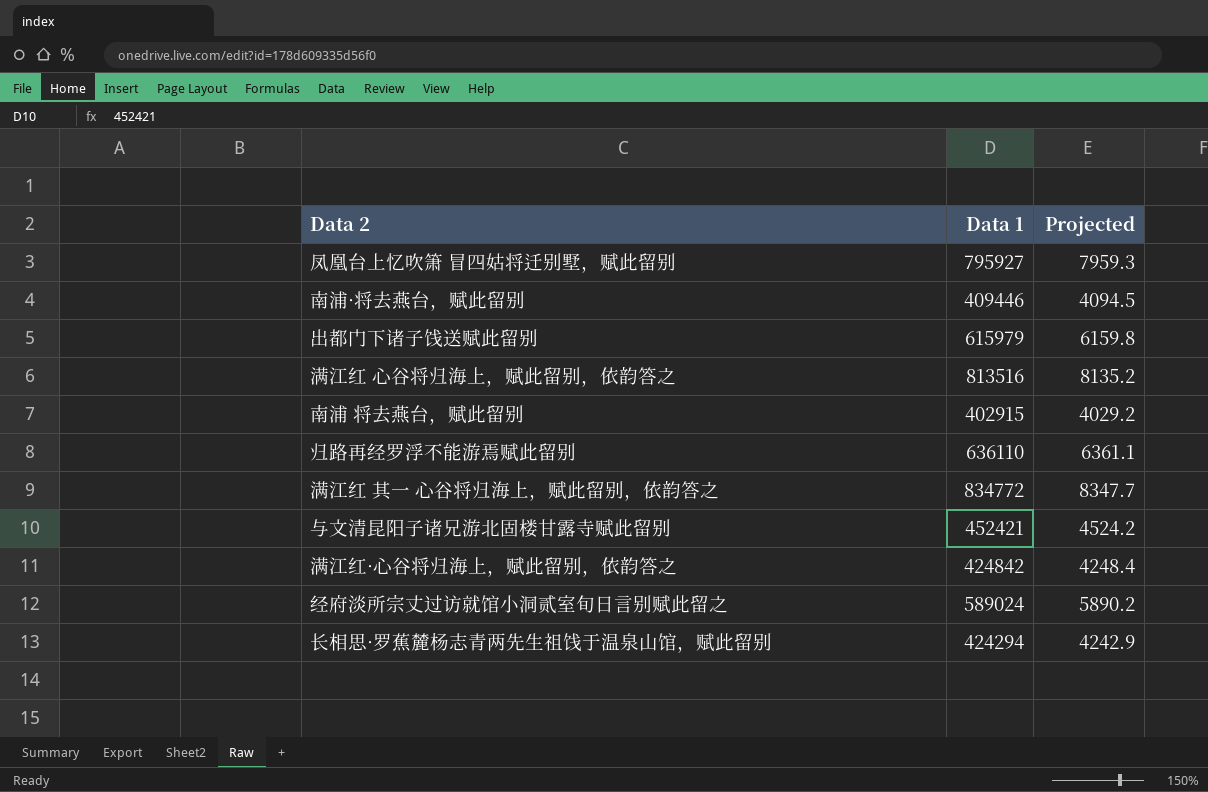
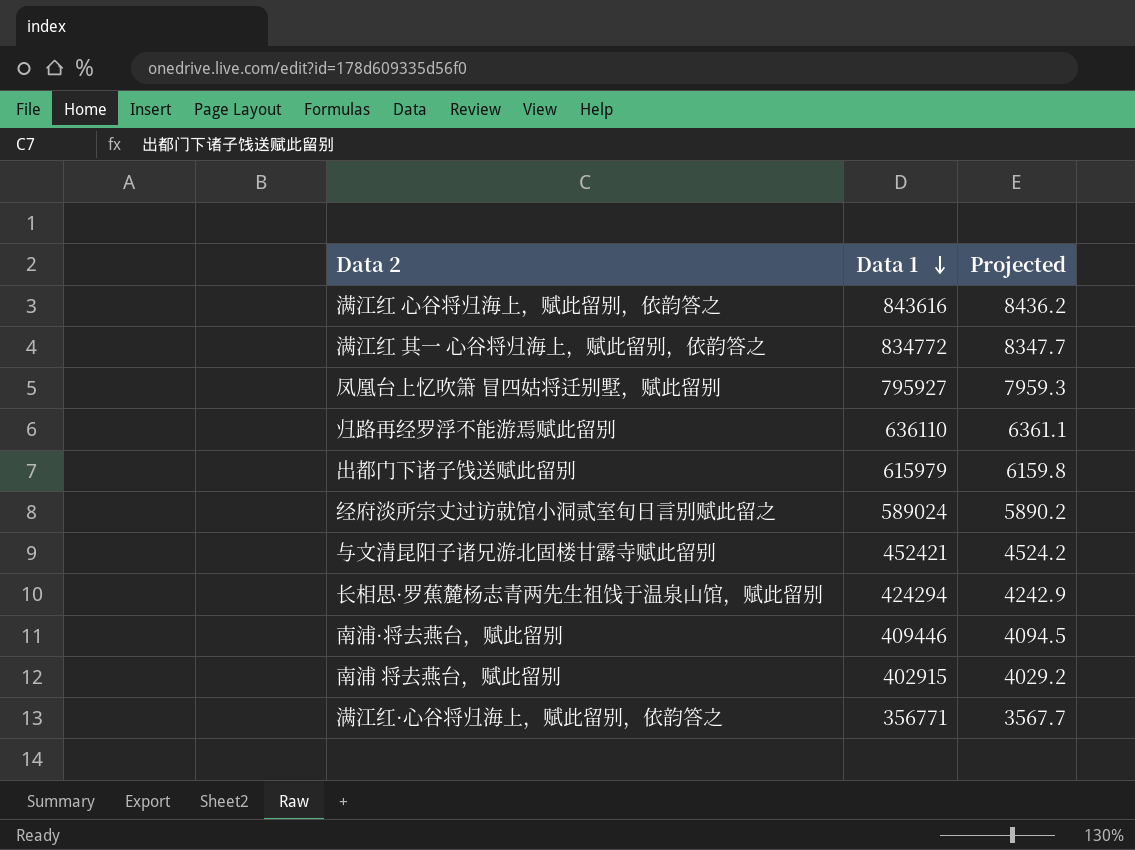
row order: none -> Data 1 descending
满江红 心谷将归海上，赋此留别，依韵答之 | Data 1: 813516 -> 843616
满江红 心谷将归海上，赋此留别，依韵答之 | Projected: 8135.2 -> 8436.2
满江红·心谷将归海上，赋此留别，依韵答之 | Data 1: 424842 -> 356771
满江红·心谷将归海上，赋此留别，依韵答之 | Projected: 4248.4 -> 3567.7

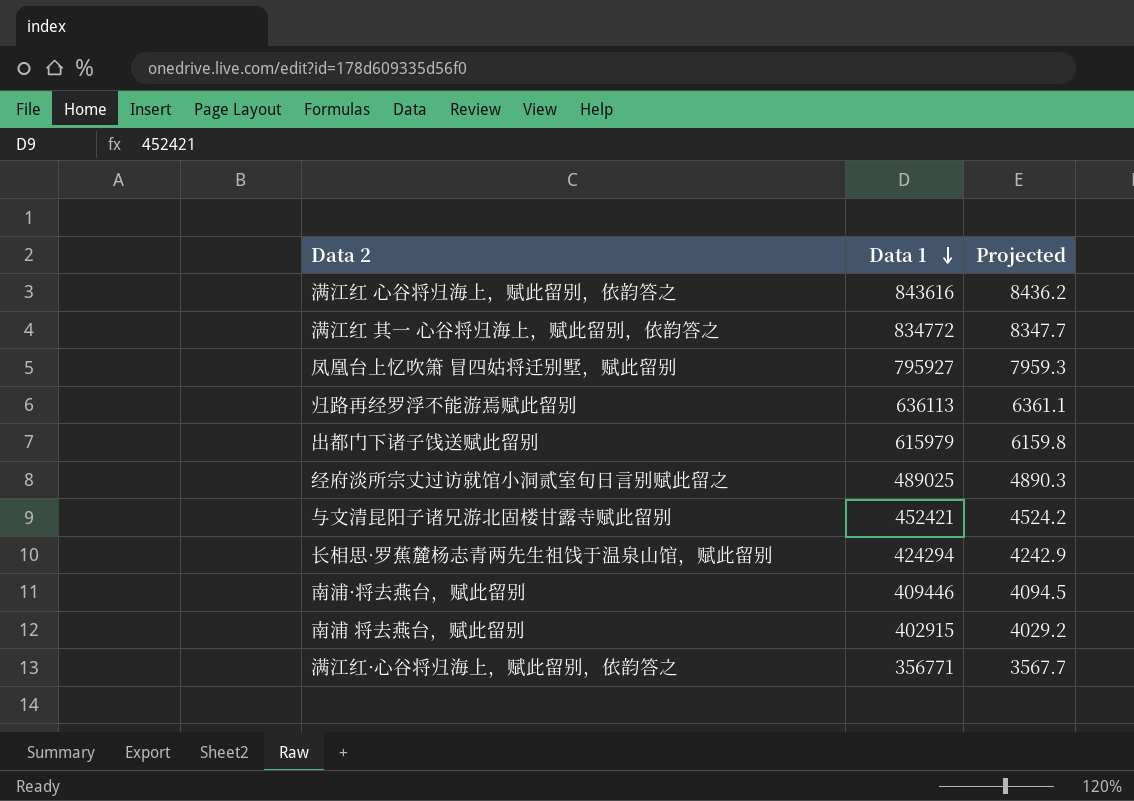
归路再经罗浮不能游焉赋此留别 | Data 1: 636110 -> 636113
经府淡所宗丈过访就馆小洞贰室旬日言别赋此留之 | Data 1: 589024 -> 489025
经府淡所宗丈过访就馆小洞贰室旬日言别赋此留之 | Projected: 5890.2 -> 4890.3

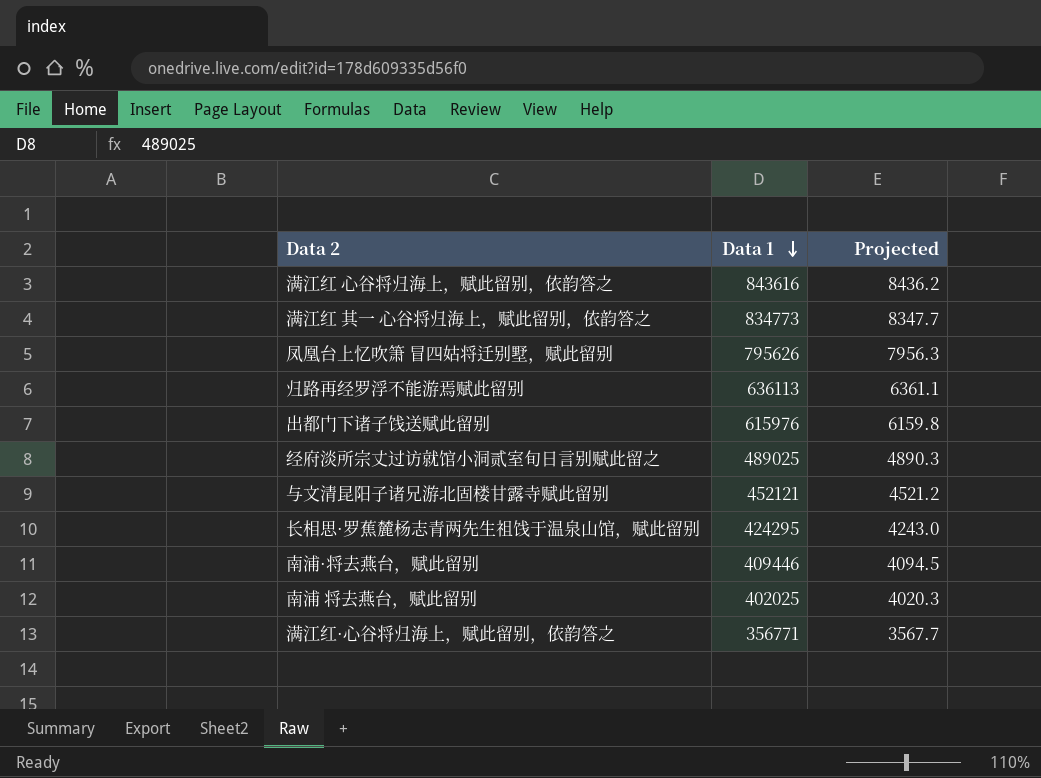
满江红 其一 心谷将归海上，赋此留别，依韵答之 | Data 1: 834772 -> 834773
凤凰台上忆吹箫 冒四姑将迁别墅，赋此留别 | Data 1: 795927 -> 795626
凤凰台上忆吹箫 冒四姑将迁别墅，赋此留别 | Projected: 7959.3 -> 7956.3
出都门下诸子饯送赋此留别 | Data 1: 615979 -> 615976
与文清昆阳子诸兄游北固楼甘露寺赋此留别 | Data 1: 452421 -> 452121
与文清昆阳子诸兄游北固楼甘露寺赋此留别 | Projected: 4524.2 -> 4521.2
长相思·罗蕉麓杨志青两先生祖饯于温泉山馆，赋此留别 | Data 1: 424294 -> 424295
长相思·罗蕉麓杨志青两先生祖饯于温泉山馆，赋此留别 | Projected: 4242.9 -> 4243.0
南浦 将去燕台，赋此留别 | Data 1: 402915 -> 402025
南浦 将去燕台，赋此留别 | Projected: 4029.2 -> 4020.3

